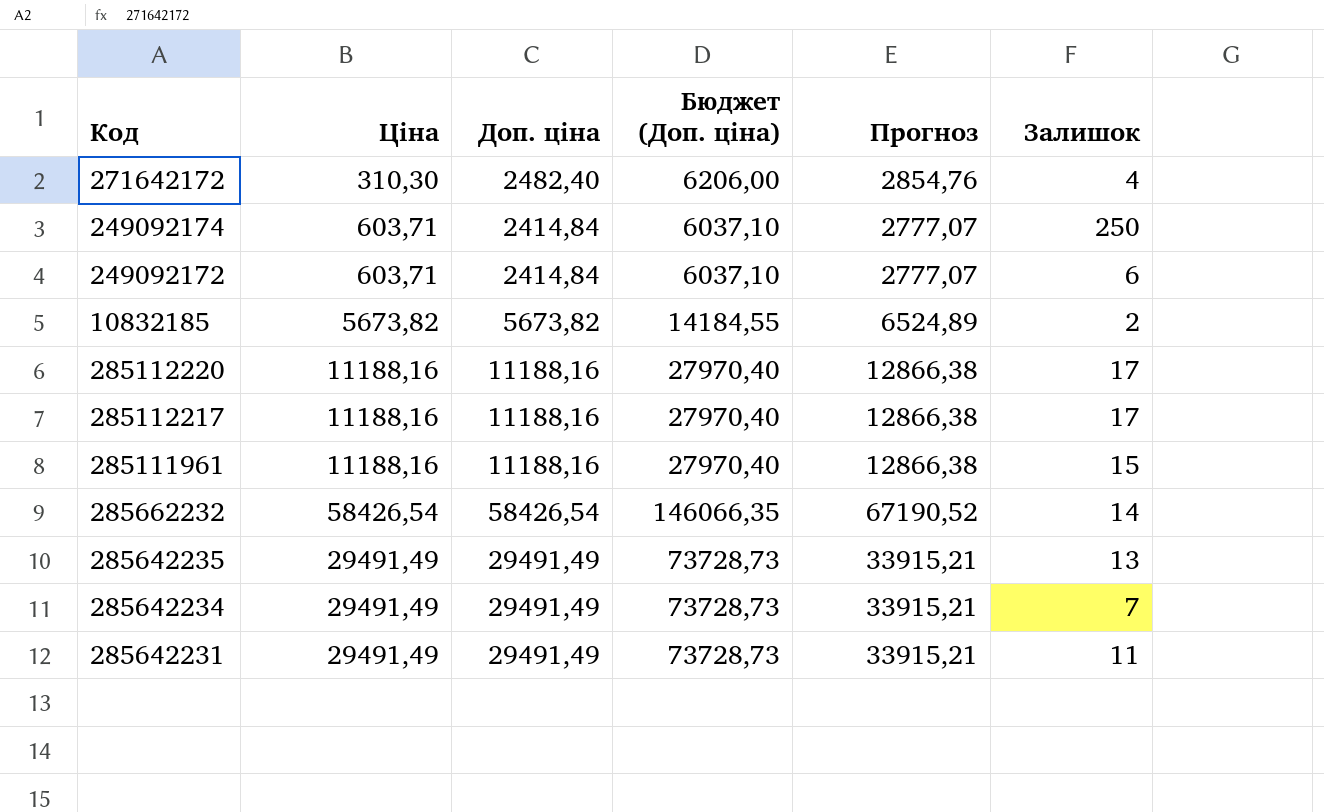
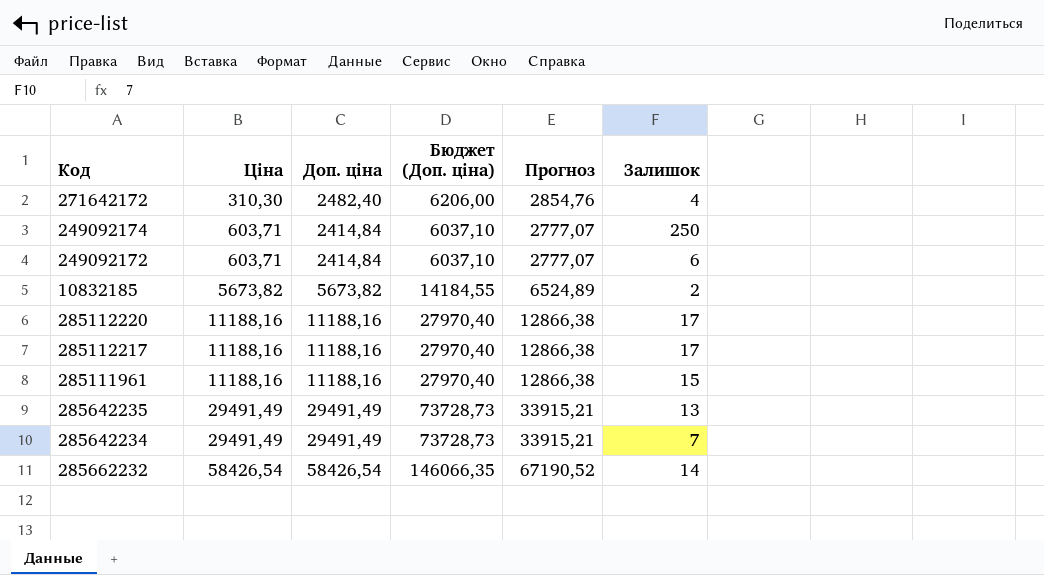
row order: none -> Ціна ascending
row 285642231: 29491,49 | 29491,49 | 73728,73 | 33915,21 | 11 -> none

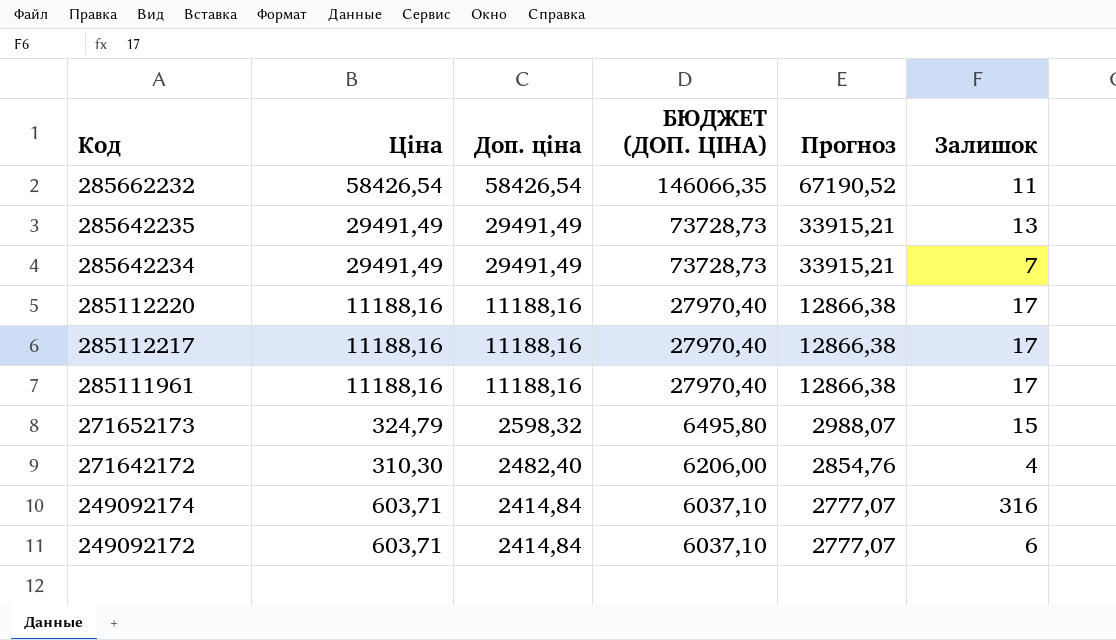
row order: Ціна ascending -> Код descending
column name: Бюджет (Доп. ціна) -> БЮДЖЕТ (ДОП. ЦІНА)
row 10832185: 5673,82 | 5673,82 | 14184,55 | 6524,89 | 2 -> none
285662232 | Залишок: 14 -> 11
285111961 | Залишок: 15 -> 17
row 271652173: none -> 324,79 | 2598,32 | 6495,80 | 2988,07 | 15
249092174 | Залишок: 250 -> 316

